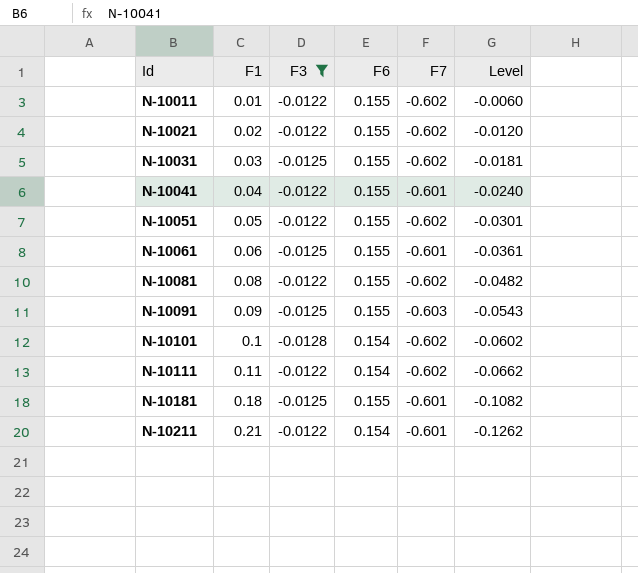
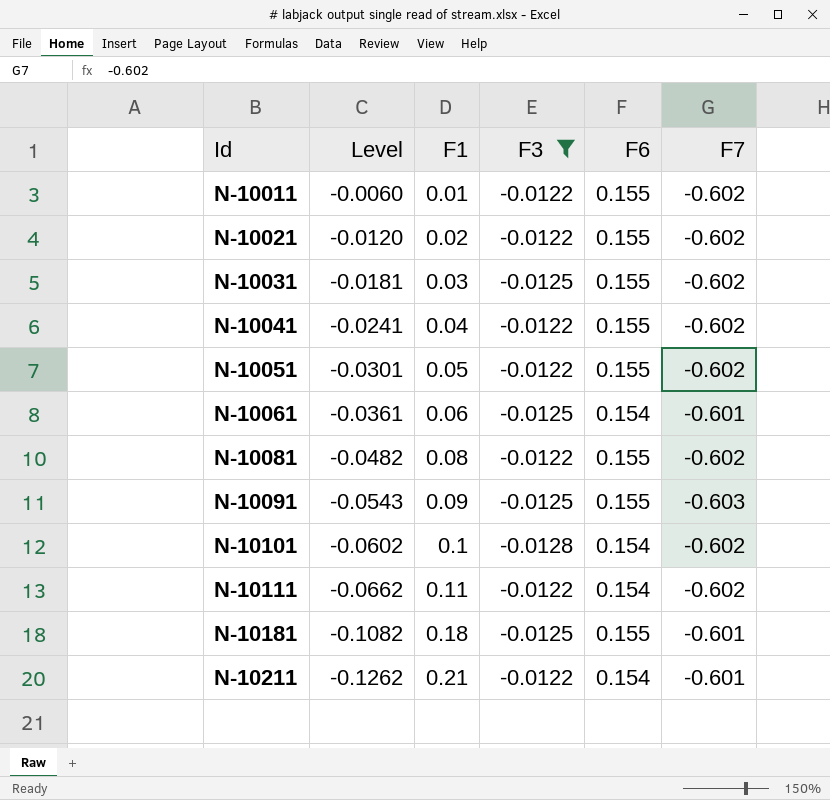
column Level | position: 6 -> 2
N-10041 | Level: -0.0240 -> -0.0241
N-10041 | F7: -0.601 -> -0.602
N-10061 | F6: 0.155 -> 0.154

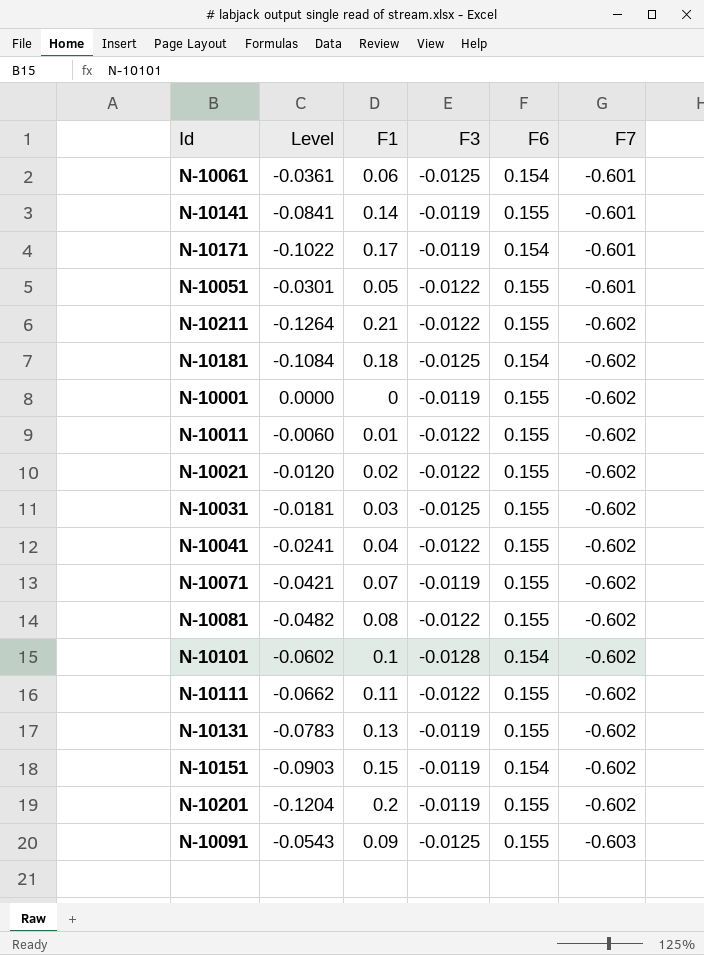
filter: F3 != -0.0119 -> none
row order: Id ascending -> F7 descending
N-10051 | F7: -0.602 -> -0.601
N-10211 | Level: -0.1262 -> -0.1264
N-10211 | F6: 0.154 -> 0.155
N-10211 | F7: -0.601 -> -0.602
N-10181 | Level: -0.1082 -> -0.1084
N-10181 | F6: 0.155 -> 0.154
N-10181 | F7: -0.601 -> -0.602
N-10111 | F6: 0.154 -> 0.155

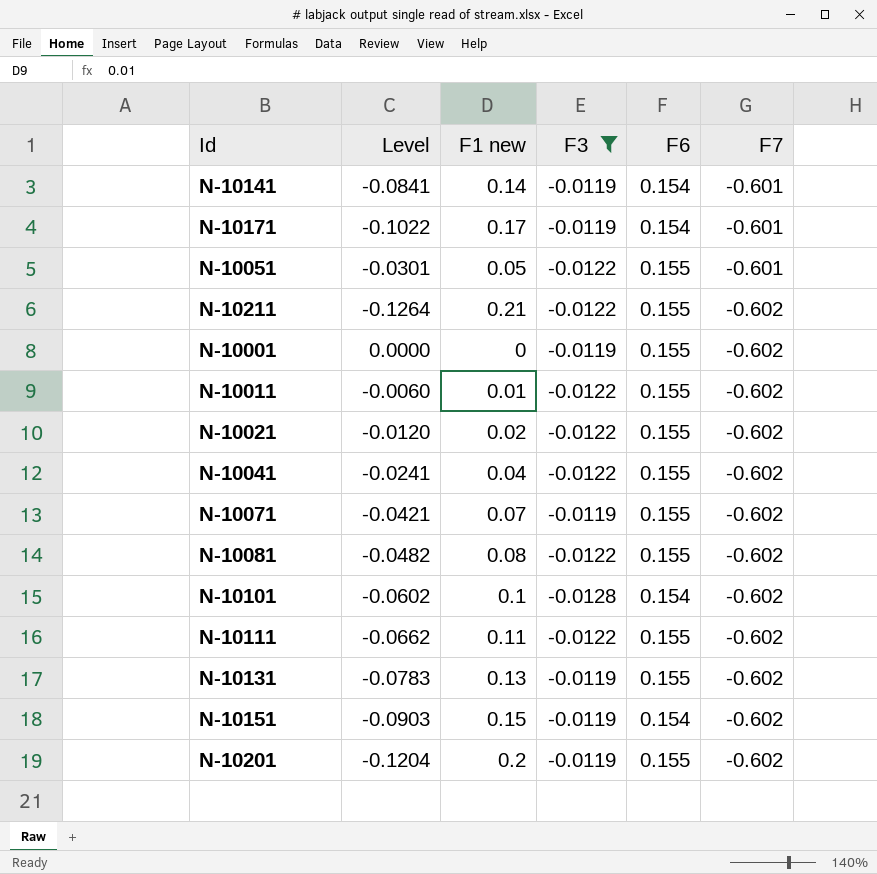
filter: none -> F3 != -0.0125
column name: F1 -> F1 new
N-10141 | F6: 0.155 -> 0.154

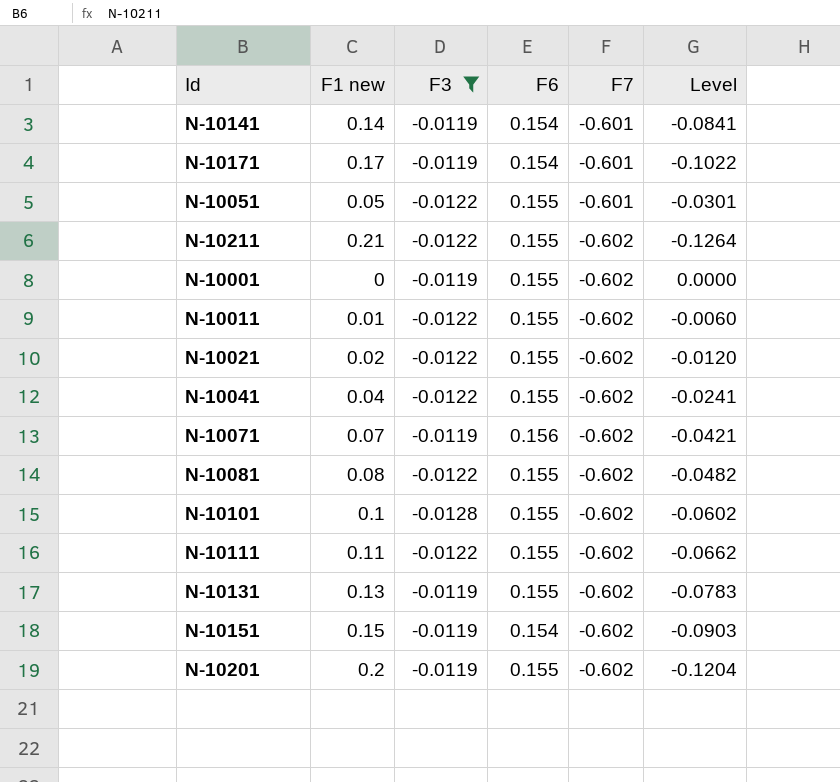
column Level | position: 2 -> 6
N-10071 | F6: 0.155 -> 0.156
N-10101 | F6: 0.154 -> 0.155

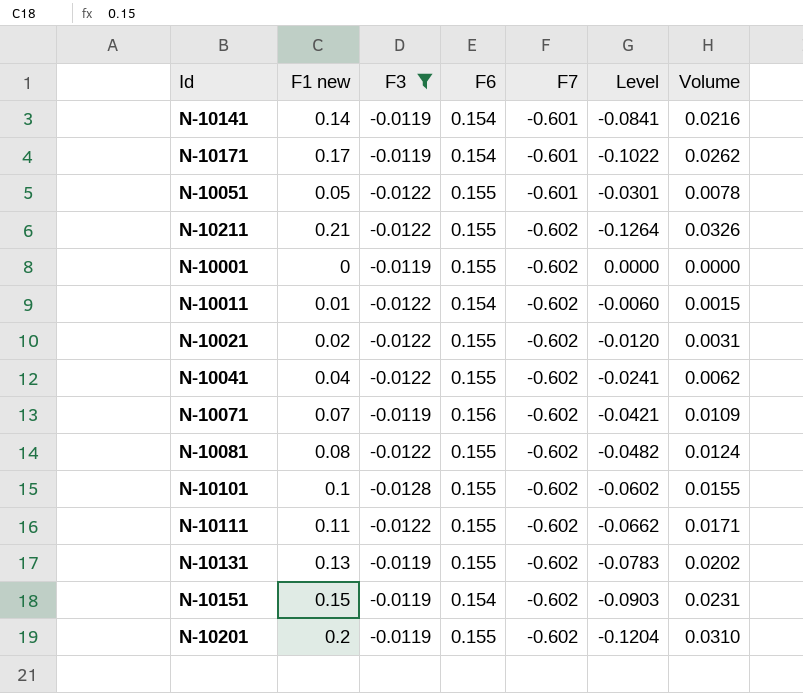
column Volume | formula: none -> [F1 new] * [F6]
N-10011 | F6: 0.155 -> 0.154

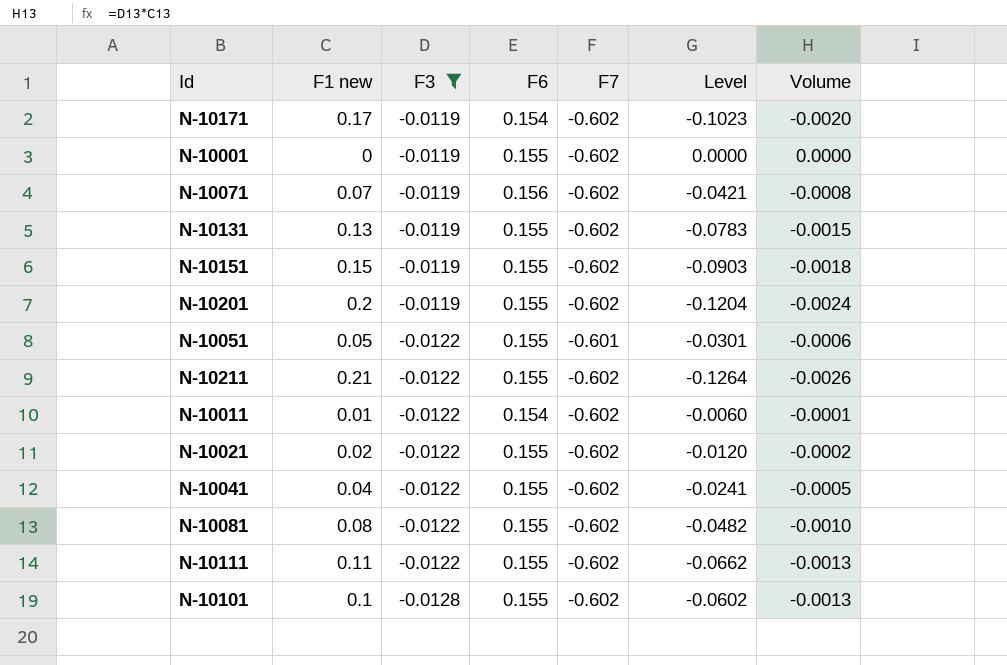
row order: F7 descending -> F3 descending
column Volume | formula: [F1 new] * [F6] -> [F1 new] * [F3]
row N-10141: 0.14 | -0.0119 | 0.154 | -0.601 | -0.0841 | 0.0216 -> none
N-10171 | F7: -0.601 -> -0.602
N-10171 | Level: -0.1022 -> -0.1023
N-10151 | F6: 0.154 -> 0.155

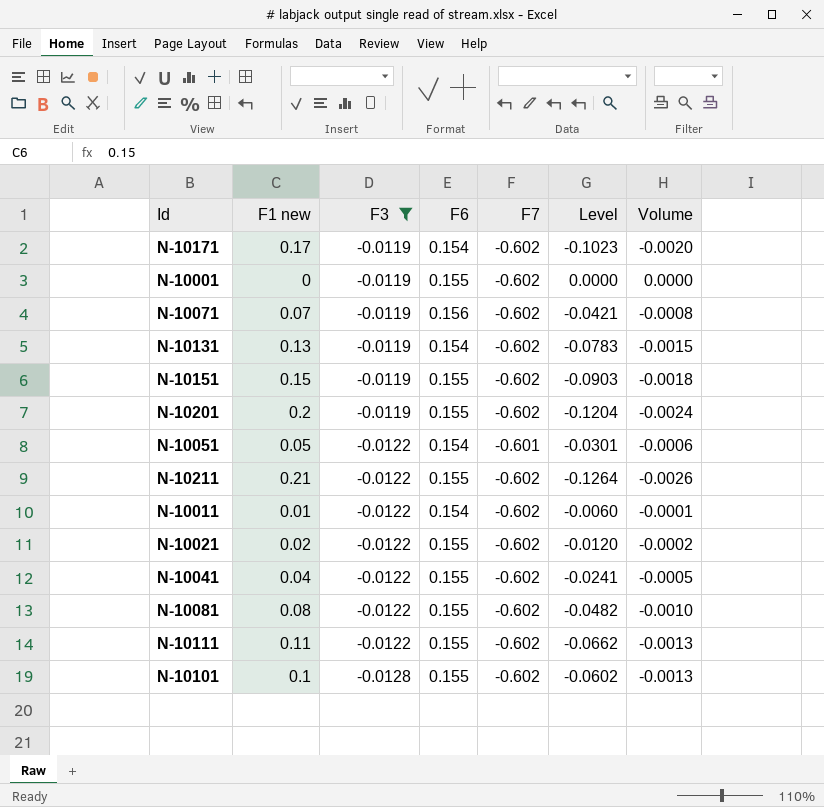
N-10131 | F6: 0.155 -> 0.154
N-10051 | F6: 0.155 -> 0.154

